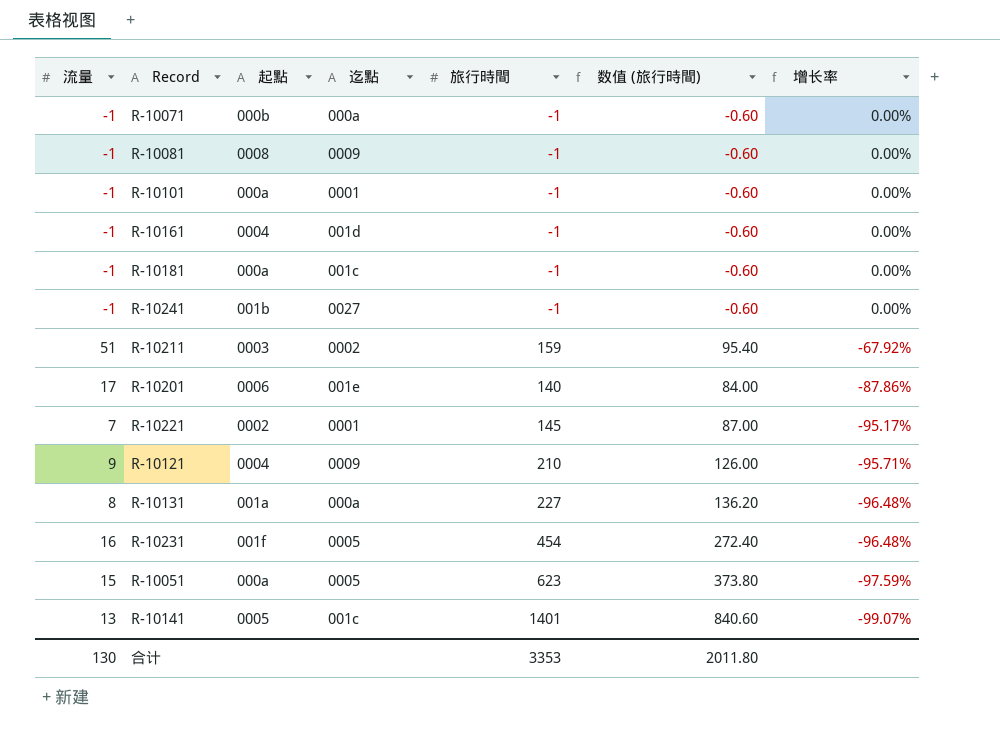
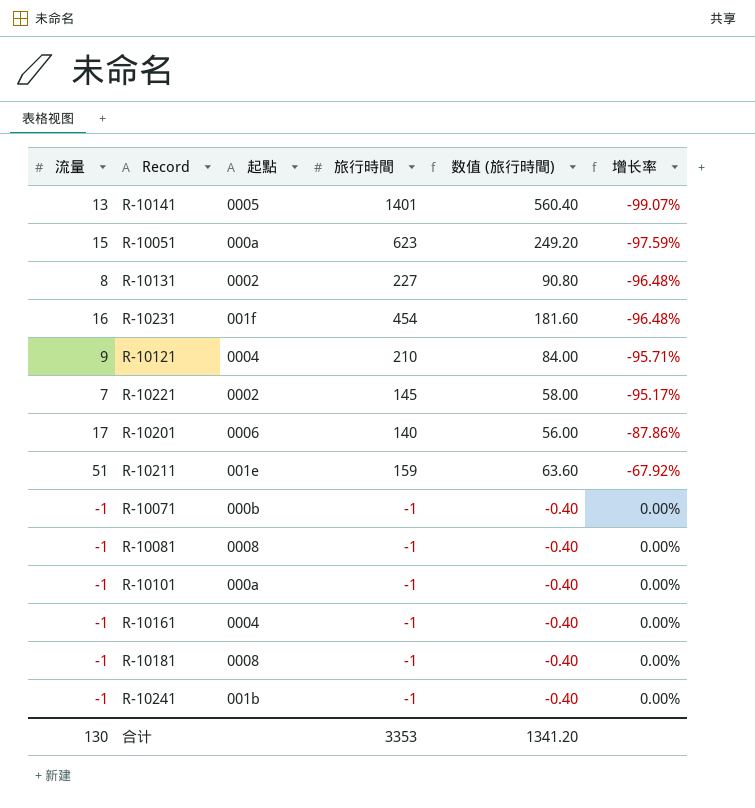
row order: 增长率 descending -> 增长率 ascending
column 迄點 | position: 4 -> none
column 数值 (旅行時間) | formula: [旅行時間] * 0.6 -> [旅行時間] * 0.4
R-10131 | 起點: 001a -> 0002
R-10211 | 起點: 0003 -> 001e
R-10181 | 起點: 000a -> 0008
合计 | 数值 (旅行時間): 2011.80 -> 1341.20

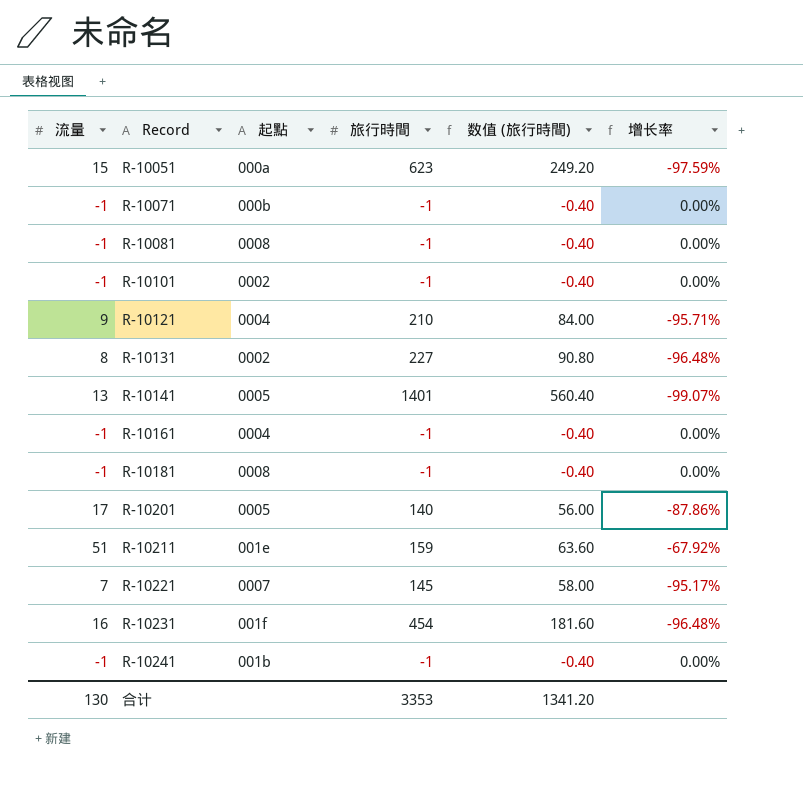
row order: 增长率 ascending -> Record ascending
R-10101 | 起點: 000a -> 0002
R-10201 | 起點: 0006 -> 0005
R-10221 | 起點: 0002 -> 0007

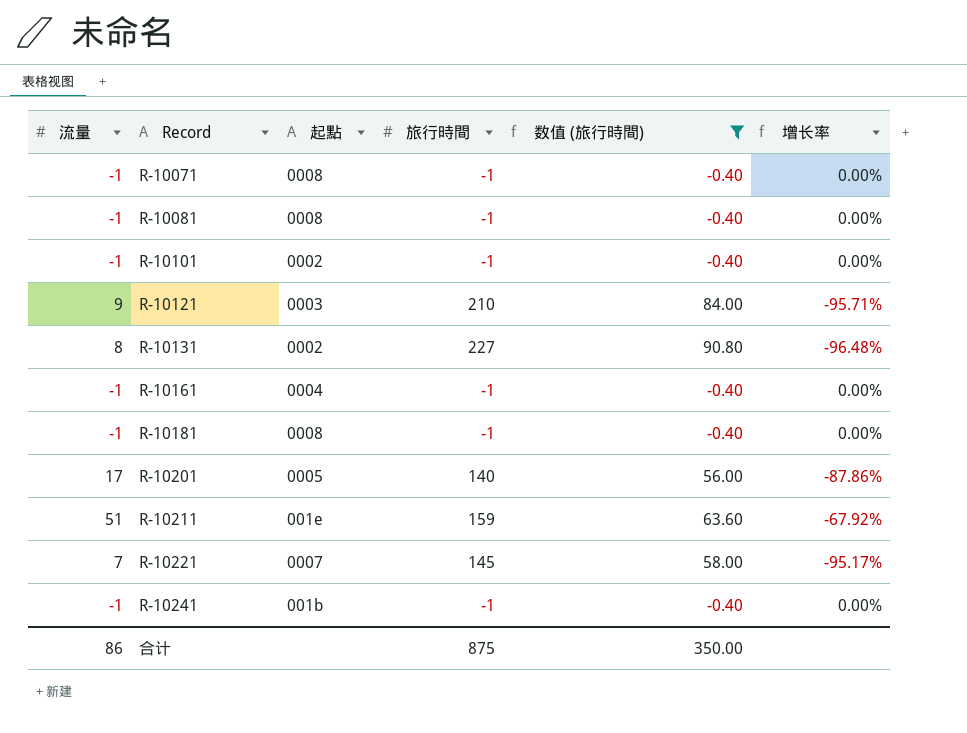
filter: none -> 数值 (旅行時間) <= 90.80
R-10071 | 起點: 000b -> 0008
R-10121 | 起點: 0004 -> 0003
合计 | 流量: 130 -> 86
合计 | 旅行時間: 3353 -> 875
合计 | 数值 (旅行時間): 1341.20 -> 350.00

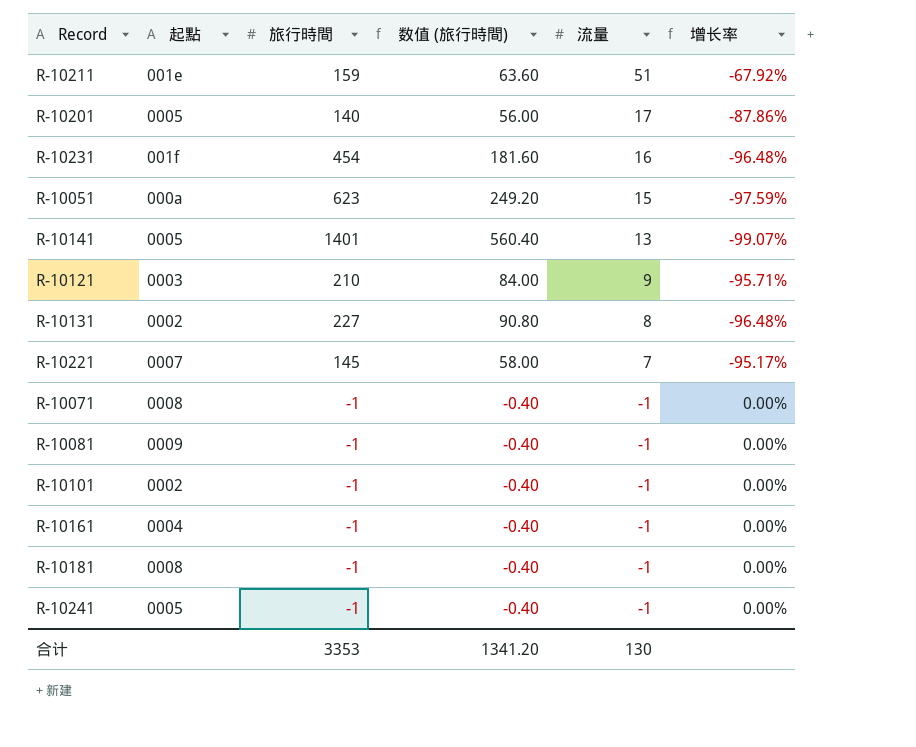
filter: 数值 (旅行時間) <= 90.80 -> none
row order: Record ascending -> 流量 descending
column 流量 | position: 1 -> 5
R-10081 | 起點: 0008 -> 0009
R-10241 | 起點: 001b -> 0005
合计 | 旅行時間: 875 -> 3353
合计 | 数值 (旅行時間): 350.00 -> 1341.20
合计 | 流量: 86 -> 130

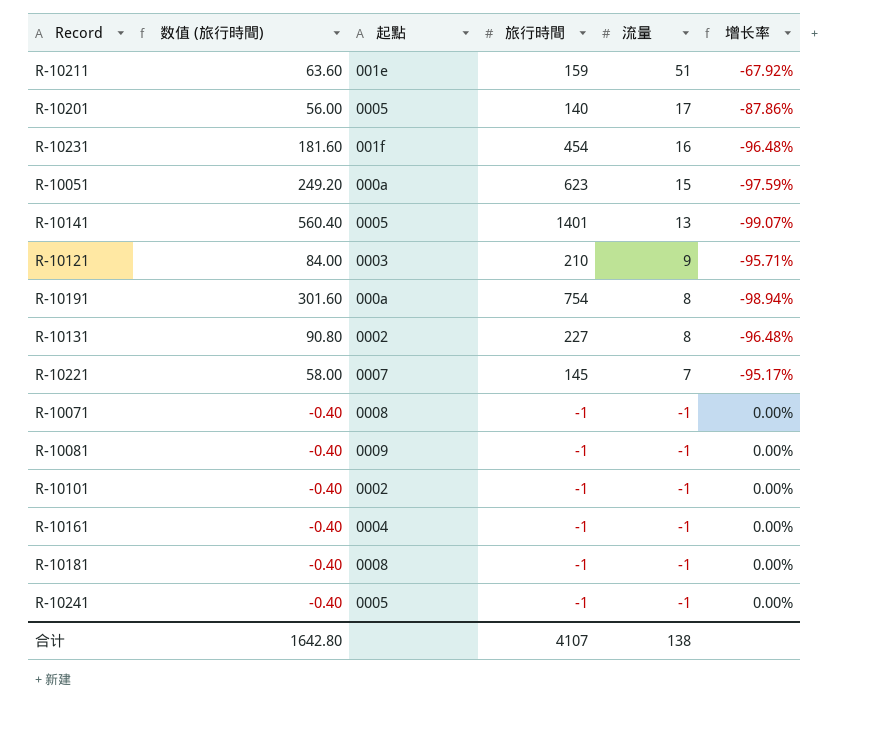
column 数值 (旅行時間) | position: 4 -> 2
row R-10191: none -> 301.60 | 000a | 754 | 8 | -98.94%
合计 | 数值 (旅行時間): 1341.20 -> 1642.80
合计 | 旅行時間: 3353 -> 4107
合计 | 流量: 130 -> 138

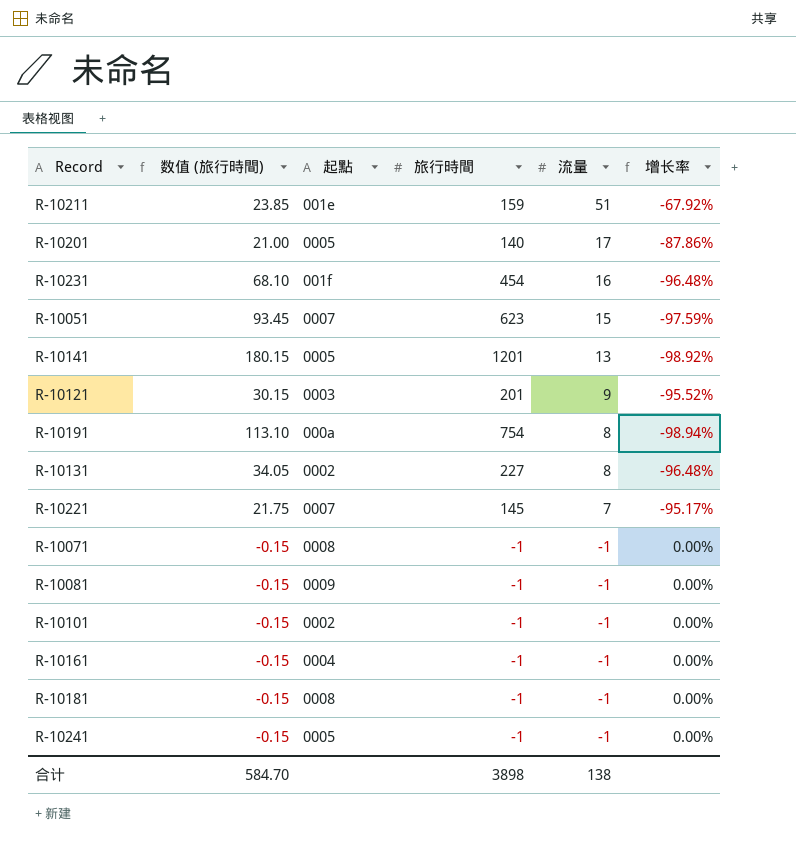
column 数值 (旅行時間) | formula: [旅行時間] * 0.4 -> [旅行時間] * 0.15
R-10051 | 起點: 000a -> 0007
R-10141 | 旅行時間: 1401 -> 1201
R-10141 | 增长率: -99.07% -> -98.92%
R-10121 | 旅行時間: 210 -> 201
R-10121 | 增长率: -95.71% -> -95.52%
合计 | 数值 (旅行時間): 1642.80 -> 584.70
合计 | 旅行時間: 4107 -> 3898

